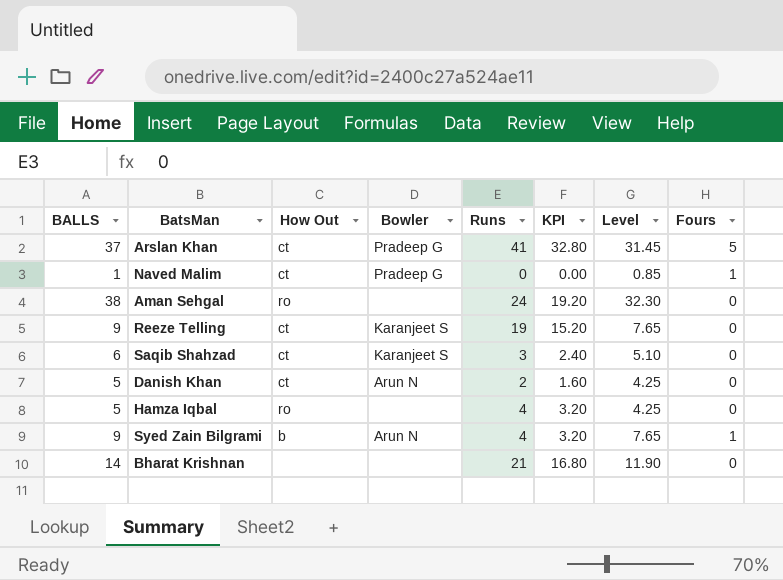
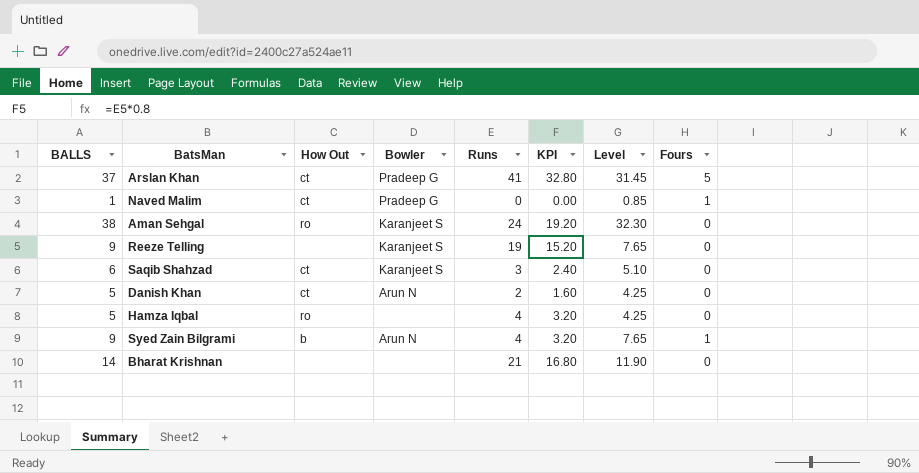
Aman Sehgal | Bowler: none -> Karanjeet S
Reeze Telling | How Out: ct -> none

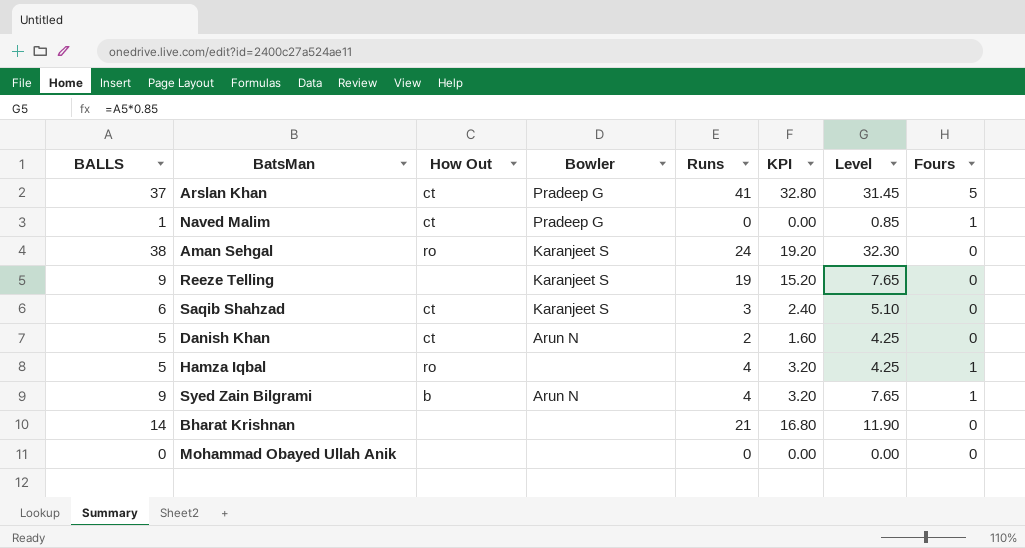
Hamza Iqbal | Fours: 0 -> 1
row Mohammad Obayed Ullah Anik: none -> 0 | none | none | 0 | 0.00 | 0.00 | 0

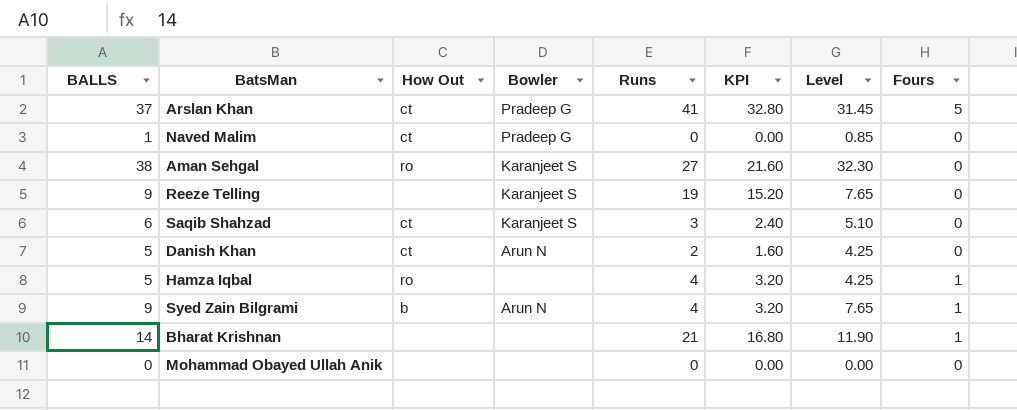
Naved Malim | Fours: 1 -> 0
Aman Sehgal | Runs: 24 -> 27
Aman Sehgal | KPI: 19.20 -> 21.60
Bharat Krishnan | Fours: 0 -> 1

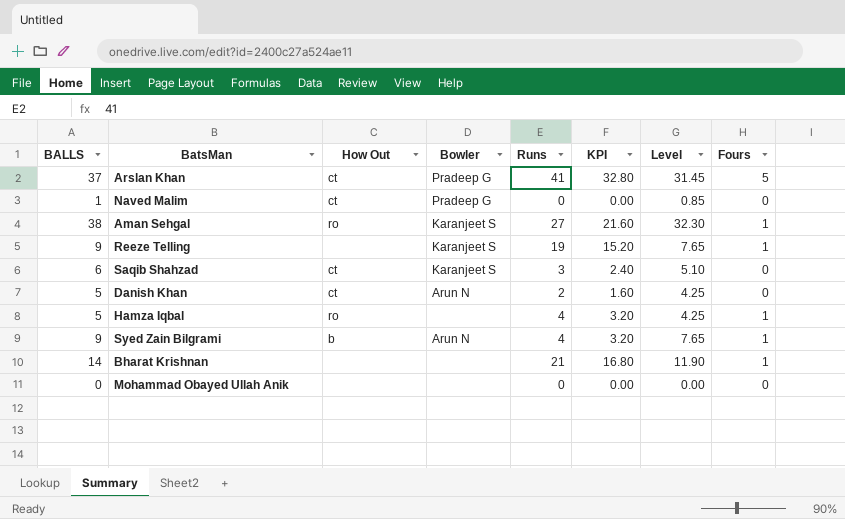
Aman Sehgal | Fours: 0 -> 1
Reeze Telling | Fours: 0 -> 1

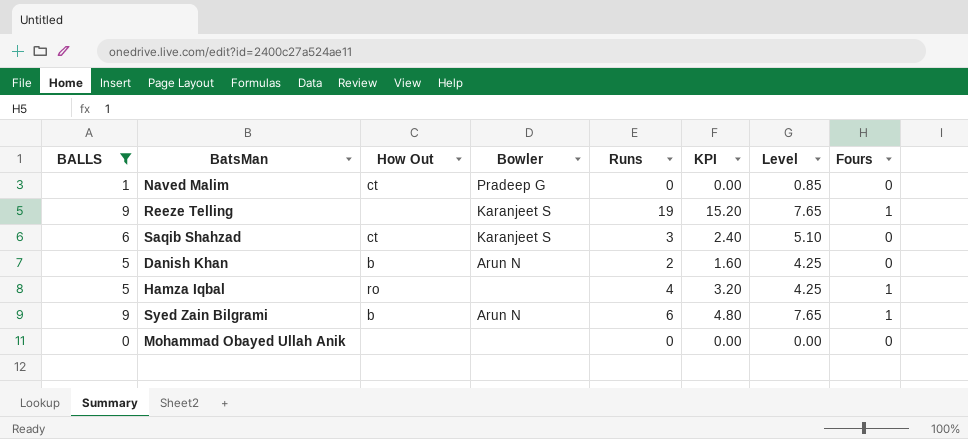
filter: none -> BALLS <= 9
Danish Khan | How Out: ct -> b
Syed Zain Bilgrami | Runs: 4 -> 6
Syed Zain Bilgrami | KPI: 3.20 -> 4.80

